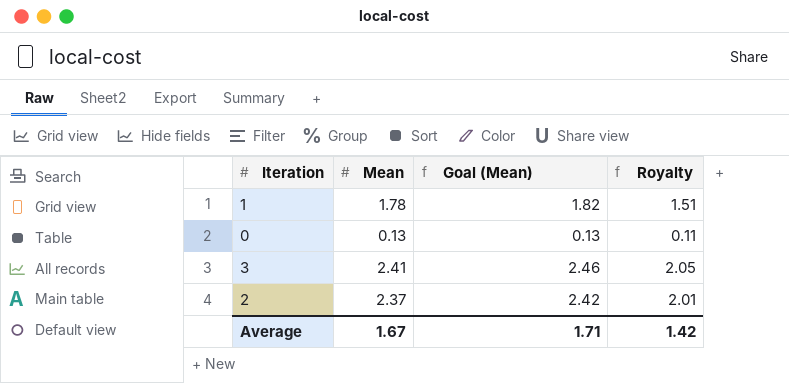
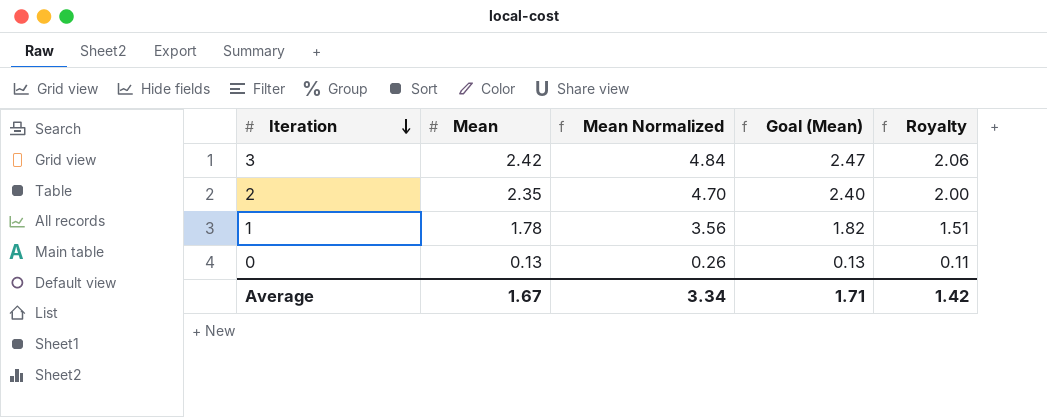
row order: none -> Iteration descending
column Mean Normalized | formula: none -> [Mean] * 2
3 | Mean: 2.41 -> 2.42
3 | Goal (Mean): 2.46 -> 2.47
3 | Royalty: 2.05 -> 2.06
2 | Mean: 2.37 -> 2.35
2 | Goal (Mean): 2.42 -> 2.40
2 | Royalty: 2.01 -> 2.00

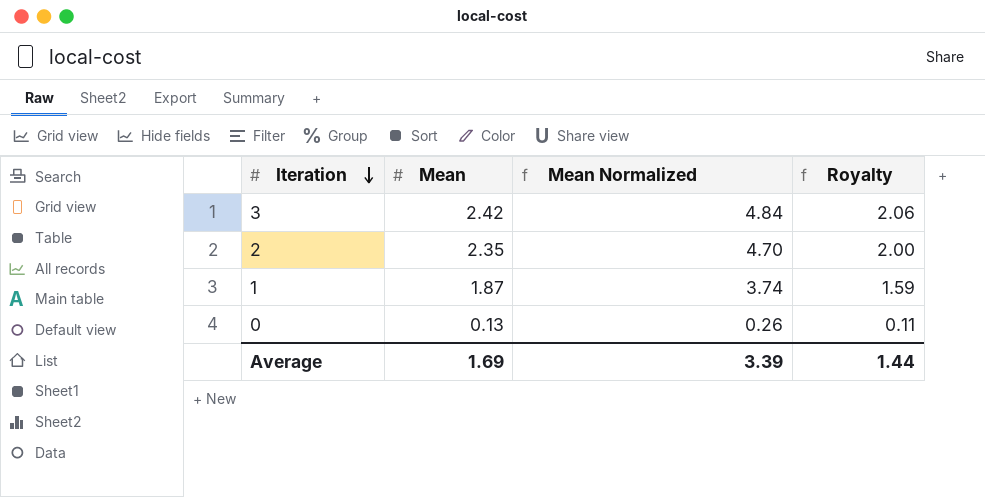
column Goal (Mean) | formula: [Mean] * 1.02 -> none
1 | Mean: 1.78 -> 1.87
1 | Mean Normalized: 3.56 -> 3.74
1 | Royalty: 1.51 -> 1.59
Average | Mean: 1.67 -> 1.69
Average | Mean Normalized: 3.34 -> 3.39
Average | Royalty: 1.42 -> 1.44

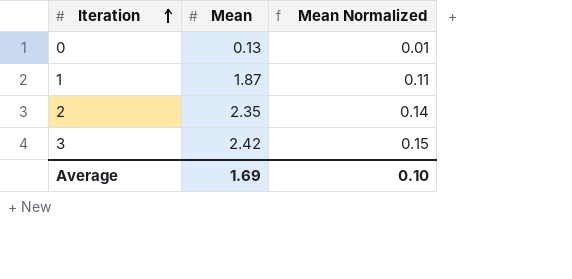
row order: Iteration descending -> Iteration ascending
column Royalty | formula: [Mean] * 0.85 -> none
column Mean Normalized | formula: [Mean] * 2 -> [Mean] * 0.06
Average | Mean Normalized: 3.39 -> 0.10

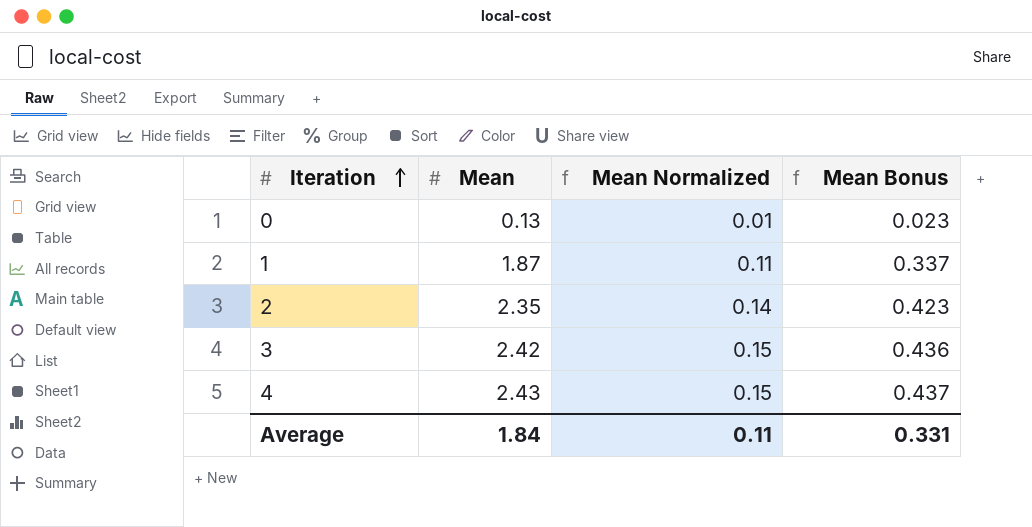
column Mean Bonus | formula: none -> [Mean] * 0.18
row 4: none -> 2.43 | 0.15 | 0.437
Average | Mean: 1.69 -> 1.84
Average | Mean Normalized: 0.10 -> 0.11

